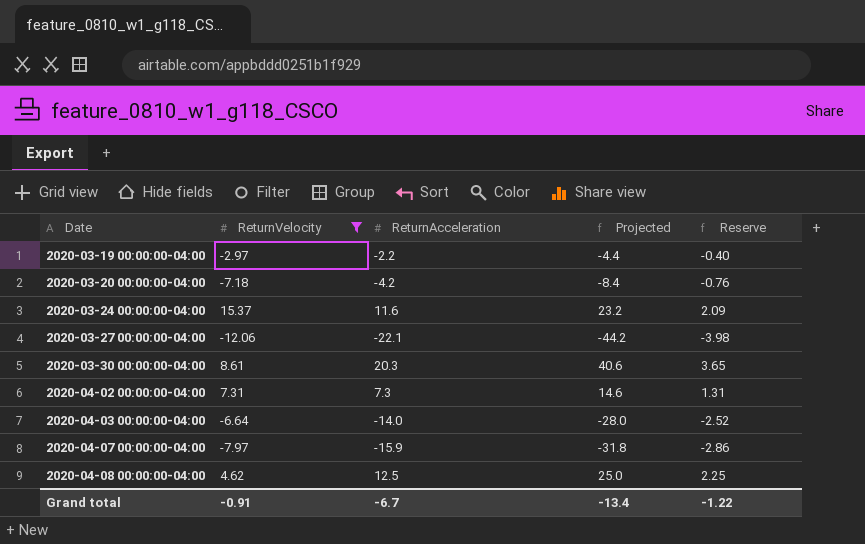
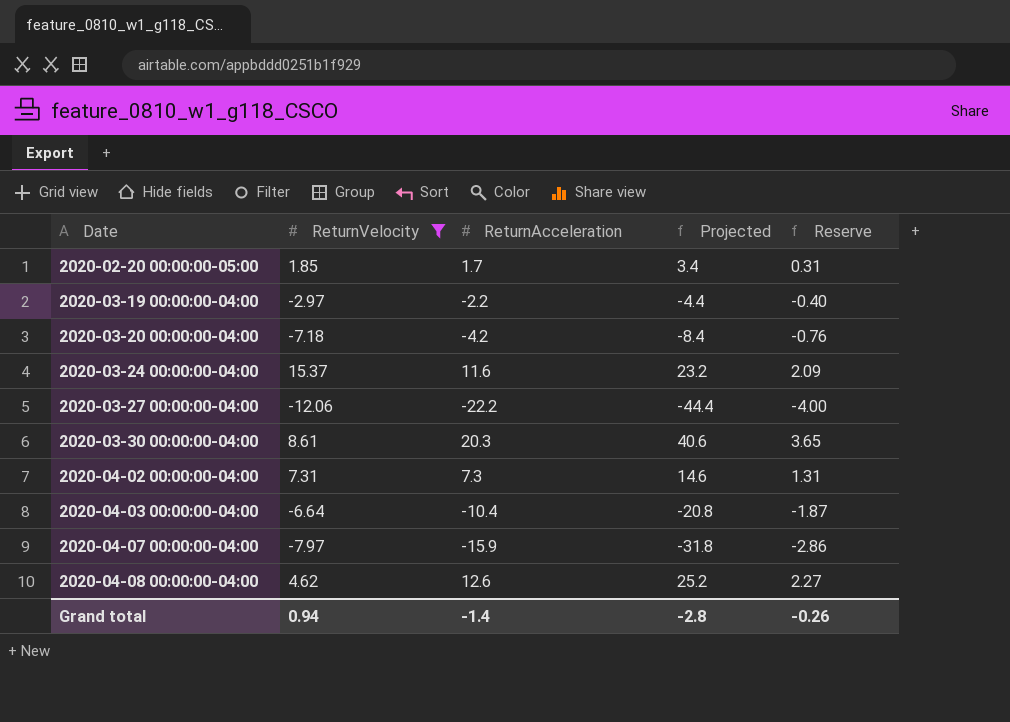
row 2020-02-20 00:00:00-05:00: none -> 1.85 | 1.7 | 3.4 | 0.31
2020-03-27 00:00:00-04:00 | ReturnAcceleration: -22.1 -> -22.2
2020-03-27 00:00:00-04:00 | Projected: -44.2 -> -44.4
2020-03-27 00:00:00-04:00 | Reserve: -3.98 -> -4.00
2020-04-03 00:00:00-04:00 | ReturnAcceleration: -14.0 -> -10.4
2020-04-03 00:00:00-04:00 | Projected: -28.0 -> -20.8
2020-04-03 00:00:00-04:00 | Reserve: -2.52 -> -1.87
2020-04-08 00:00:00-04:00 | ReturnAcceleration: 12.5 -> 12.6
2020-04-08 00:00:00-04:00 | Projected: 25.0 -> 25.2
2020-04-08 00:00:00-04:00 | Reserve: 2.25 -> 2.27
Grand total | ReturnVelocity: -0.91 -> 0.94
Grand total | ReturnAcceleration: -6.7 -> -1.4
Grand total | Projected: -13.4 -> -2.8
Grand total | Reserve: -1.22 -> -0.26

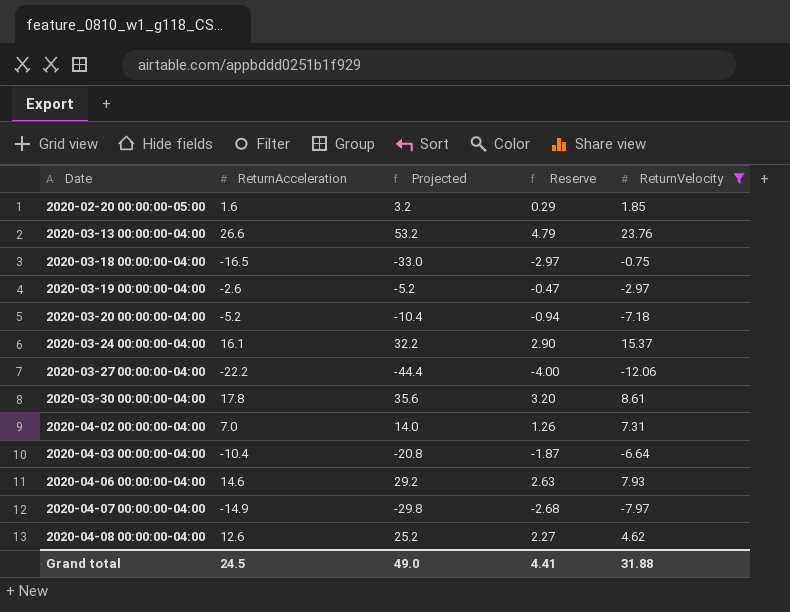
column ReturnVelocity | position: 2 -> 5
2020-02-20 00:00:00-05:00 | ReturnAcceleration: 1.7 -> 1.6
2020-02-20 00:00:00-05:00 | Projected: 3.4 -> 3.2
2020-02-20 00:00:00-05:00 | Reserve: 0.31 -> 0.29
row 2020-03-13 00:00:00-04:00: none -> 26.6 | 53.2 | 4.79 | 23.76
row 2020-03-18 00:00:00-04:00: none -> -16.5 | -33.0 | -2.97 | -0.75
2020-03-19 00:00:00-04:00 | ReturnAcceleration: -2.2 -> -2.6
2020-03-19 00:00:00-04:00 | Projected: -4.4 -> -5.2
2020-03-19 00:00:00-04:00 | Reserve: -0.40 -> -0.47
2020-03-20 00:00:00-04:00 | ReturnAcceleration: -4.2 -> -5.2
2020-03-20 00:00:00-04:00 | Projected: -8.4 -> -10.4
2020-03-20 00:00:00-04:00 | Reserve: -0.76 -> -0.94
2020-03-24 00:00:00-04:00 | ReturnAcceleration: 11.6 -> 16.1
2020-03-24 00:00:00-04:00 | Projected: 23.2 -> 32.2
2020-03-24 00:00:00-04:00 | Reserve: 2.09 -> 2.90
2020-03-30 00:00:00-04:00 | ReturnAcceleration: 20.3 -> 17.8
2020-03-30 00:00:00-04:00 | Projected: 40.6 -> 35.6
2020-03-30 00:00:00-04:00 | Reserve: 3.65 -> 3.20
2020-04-02 00:00:00-04:00 | ReturnAcceleration: 7.3 -> 7.0
2020-04-02 00:00:00-04:00 | Projected: 14.6 -> 14.0
2020-04-02 00:00:00-04:00 | Reserve: 1.31 -> 1.26
row 2020-04-06 00:00:00-04:00: none -> 14.6 | 29.2 | 2.63 | 7.93
2020-04-07 00:00:00-04:00 | ReturnAcceleration: -15.9 -> -14.9
2020-04-07 00:00:00-04:00 | Projected: -31.8 -> -29.8
2020-04-07 00:00:00-04:00 | Reserve: -2.86 -> -2.68
Grand total | ReturnAcceleration: -1.4 -> 24.5
Grand total | Projected: -2.8 -> 49.0
Grand total | Reserve: -0.26 -> 4.41
Grand total | ReturnVelocity: 0.94 -> 31.88

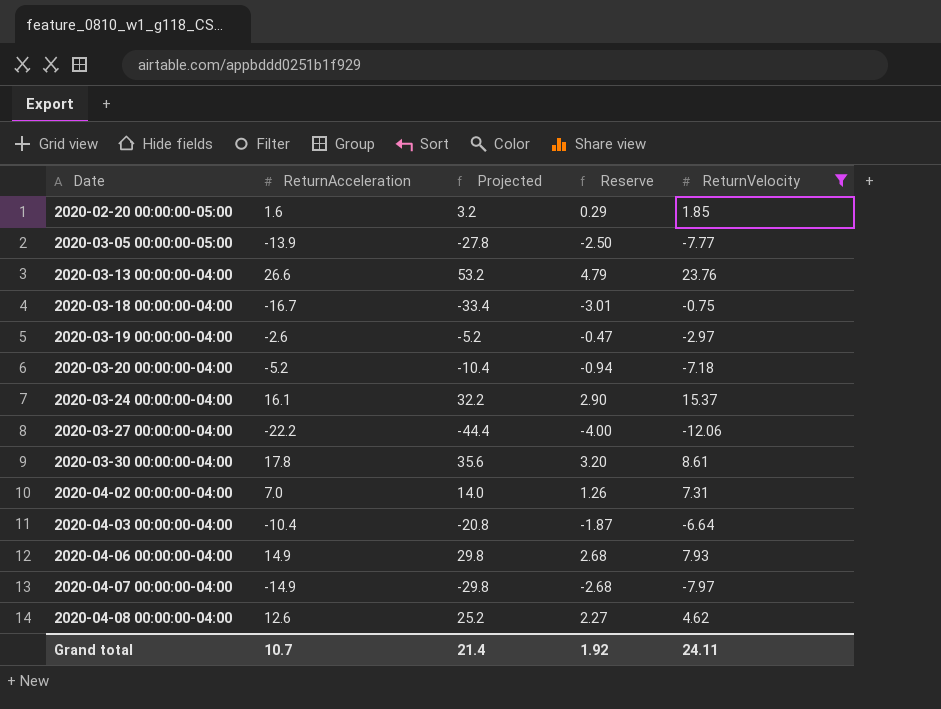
row 2020-03-05 00:00:00-05:00: none -> -13.9 | -27.8 | -2.50 | -7.77
2020-03-18 00:00:00-04:00 | ReturnAcceleration: -16.5 -> -16.7
2020-03-18 00:00:00-04:00 | Projected: -33.0 -> -33.4
2020-03-18 00:00:00-04:00 | Reserve: -2.97 -> -3.01
2020-04-06 00:00:00-04:00 | ReturnAcceleration: 14.6 -> 14.9
2020-04-06 00:00:00-04:00 | Projected: 29.2 -> 29.8
2020-04-06 00:00:00-04:00 | Reserve: 2.63 -> 2.68
Grand total | ReturnAcceleration: 24.5 -> 10.7
Grand total | Projected: 49.0 -> 21.4
Grand total | Reserve: 4.41 -> 1.92
Grand total | ReturnVelocity: 31.88 -> 24.11

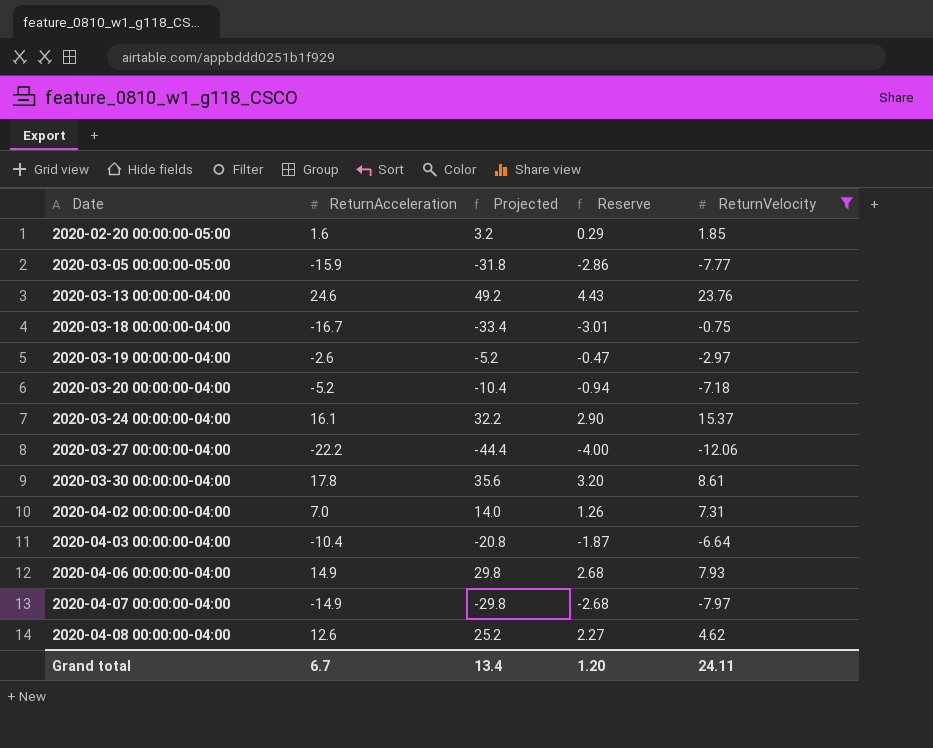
2020-03-05 00:00:00-05:00 | ReturnAcceleration: -13.9 -> -15.9
2020-03-05 00:00:00-05:00 | Projected: -27.8 -> -31.8
2020-03-05 00:00:00-05:00 | Reserve: -2.50 -> -2.86
2020-03-13 00:00:00-04:00 | ReturnAcceleration: 26.6 -> 24.6
2020-03-13 00:00:00-04:00 | Projected: 53.2 -> 49.2
2020-03-13 00:00:00-04:00 | Reserve: 4.79 -> 4.43
Grand total | ReturnAcceleration: 10.7 -> 6.7
Grand total | Projected: 21.4 -> 13.4
Grand total | Reserve: 1.92 -> 1.20

